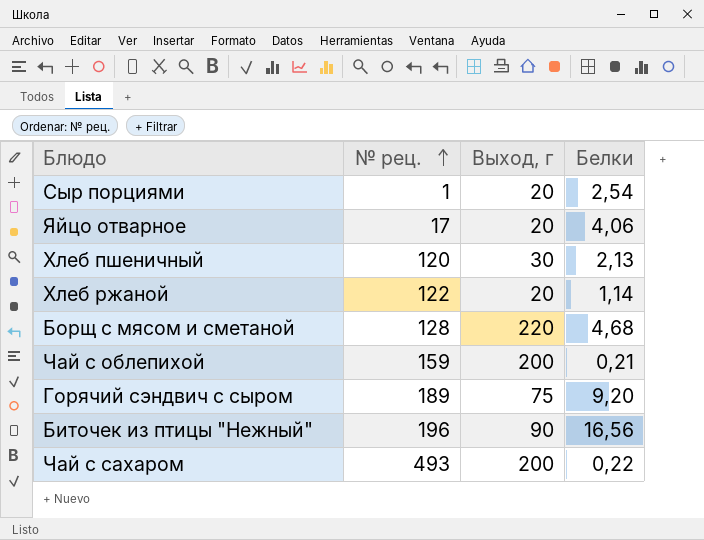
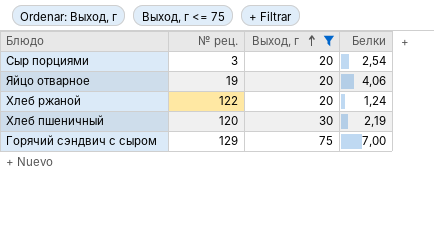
filter: none -> Выход, г <= 75
row order: № рец. ascending -> Выход, г ascending
Сыр порциями | № рец.: 1 -> 3
Яйцо отварное | № рец.: 17 -> 19
Хлеб ржаной | Белки: 1,14 -> 1,24
Хлеб пшеничный | Белки: 2,13 -> 2,19
Горячий сэндвич с сыром | № рец.: 189 -> 129
Горячий сэндвич с сыром | Белки: 9,20 -> 7,00

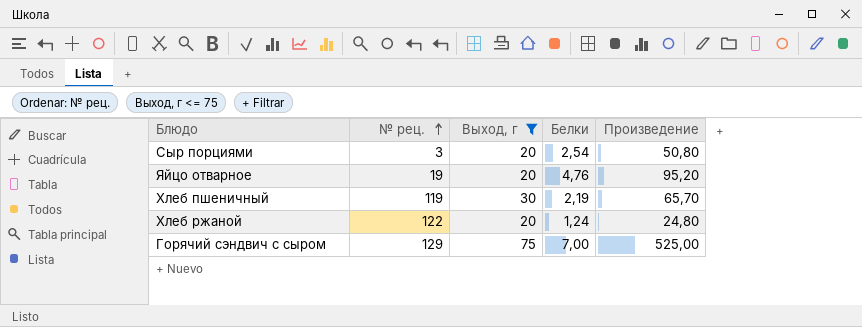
row order: Выход, г ascending -> № рец. ascending
column Произведение | formula: none -> [Выход, г] * [Белки]
Яйцо отварное | Белки: 4,06 -> 4,76
Хлеб пшеничный | № рец.: 120 -> 119

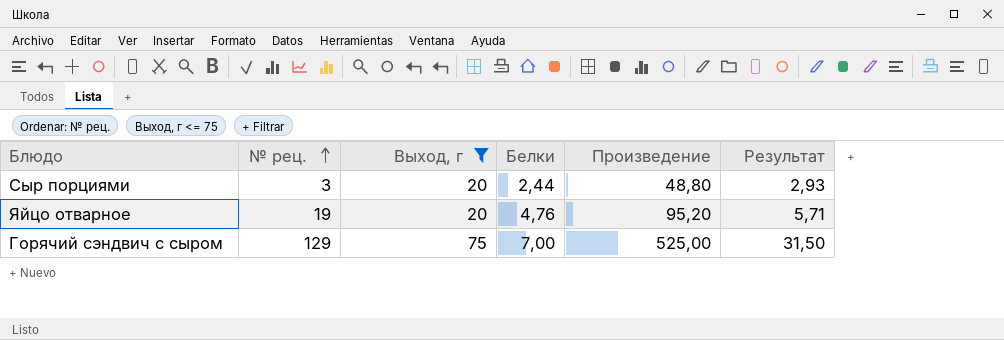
column Результат | formula: none -> [Произведение] * 0,06
row Хлеб пшеничный: 119 | 30 | 2,19 | 65,70 -> none
row Хлеб ржаной: 122 | 20 | 1,24 | 24,80 -> none
Сыр порциями | Белки: 2,54 -> 2,44
Сыр порциями | Произведение: 50,80 -> 48,80

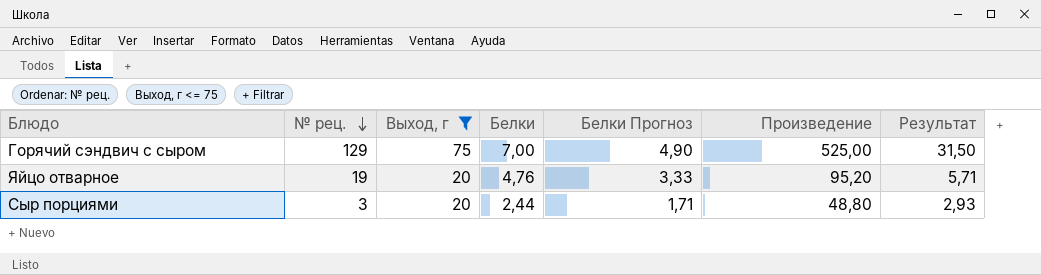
row order: № рец. ascending -> № рец. descending
column Белки Прогноз | formula: none -> [Белки] * 0,7

